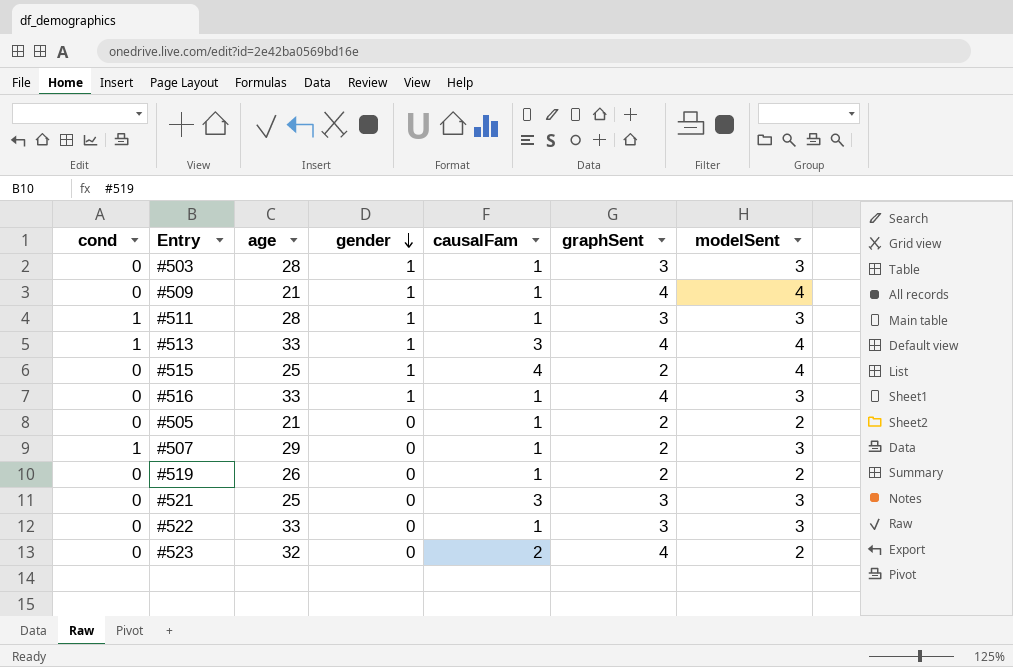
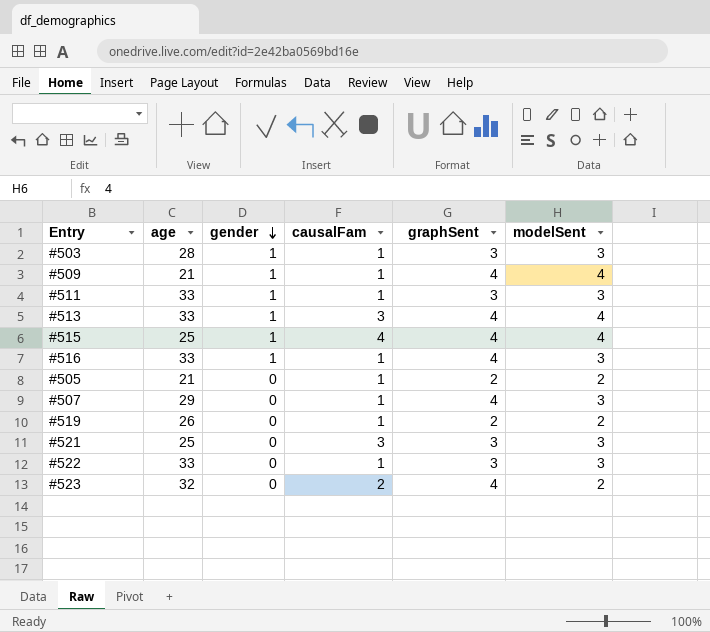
column cond | position: 1 -> none
#511 | age: 28 -> 33
#515 | graphSent: 2 -> 4
#507 | graphSent: 2 -> 4

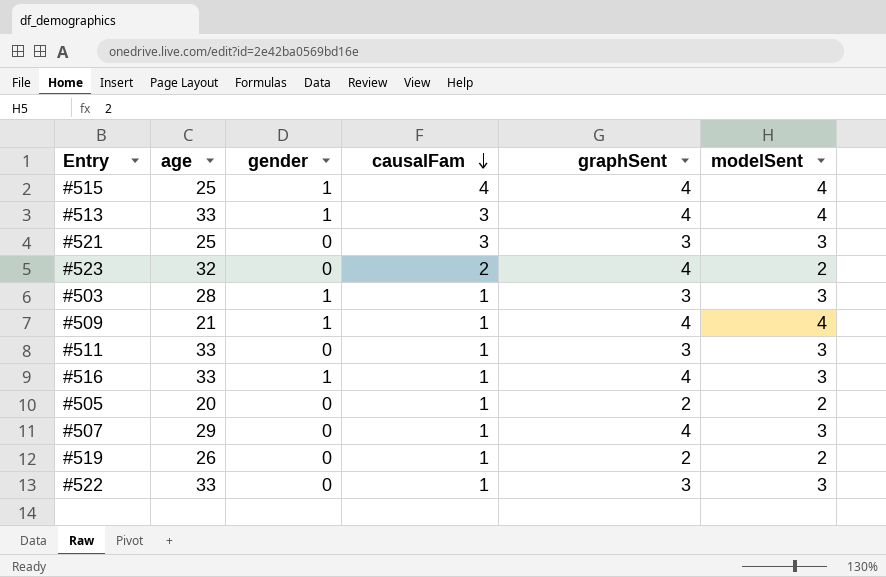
row order: gender descending -> causalFam descending
#511 | gender: 1 -> 0
#505 | age: 21 -> 20

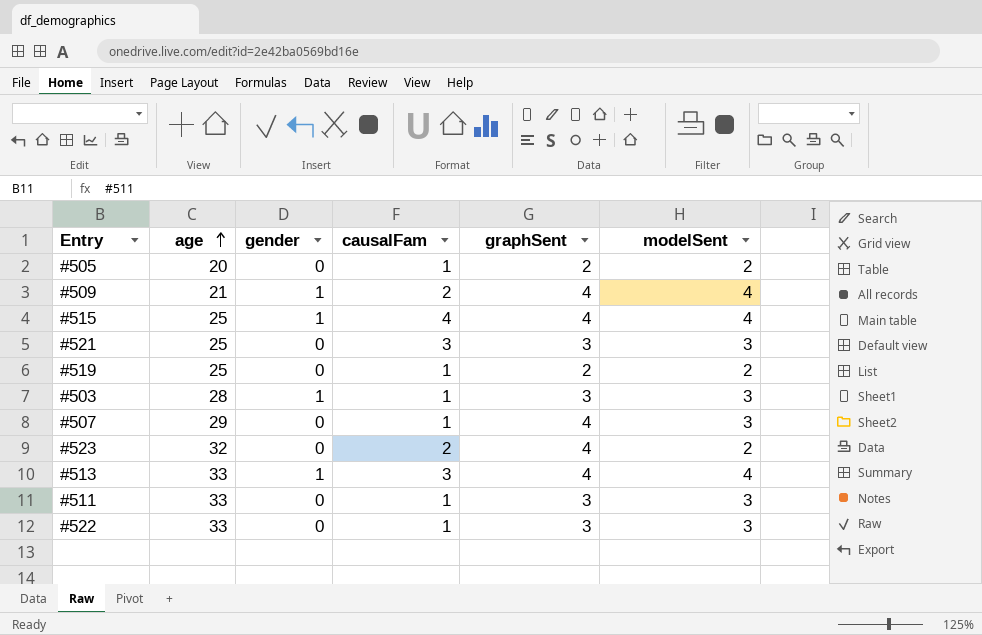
row order: causalFam descending -> age ascending
row #516: 33 | 1 | 1 | 4 | 3 -> none
#509 | causalFam: 1 -> 2
#519 | age: 26 -> 25

